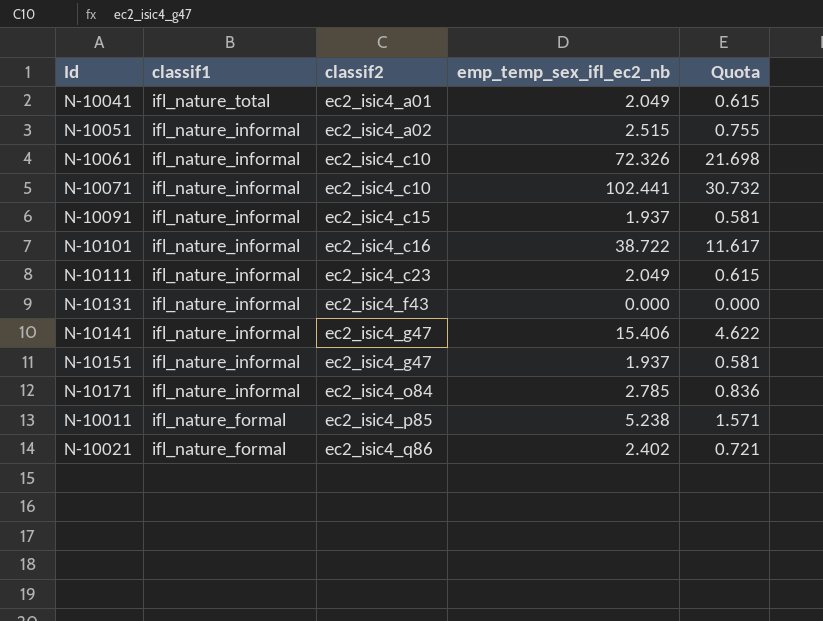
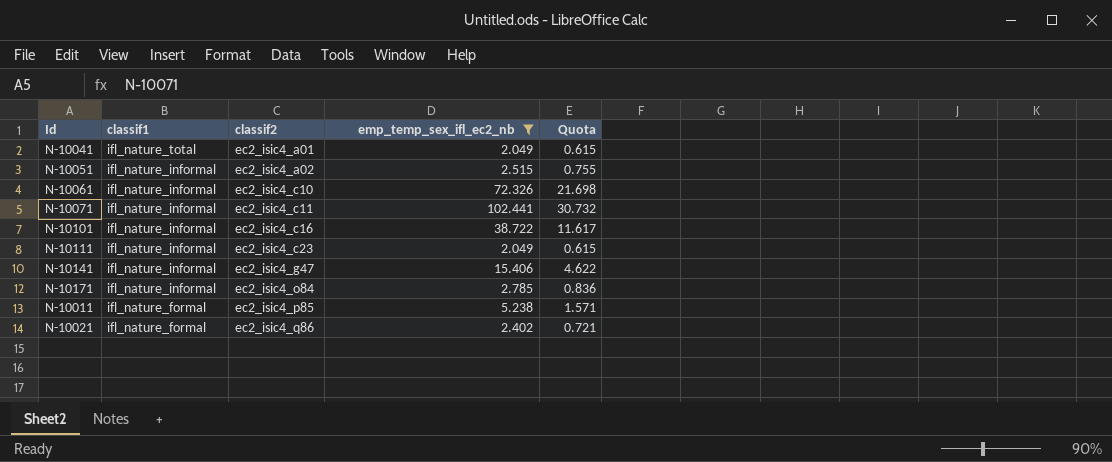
filter: none -> emp_temp_sex_ifl_ec2_nb >= 2.049
N-10071 | classif2: ec2_isic4_c10 -> ec2_isic4_c11

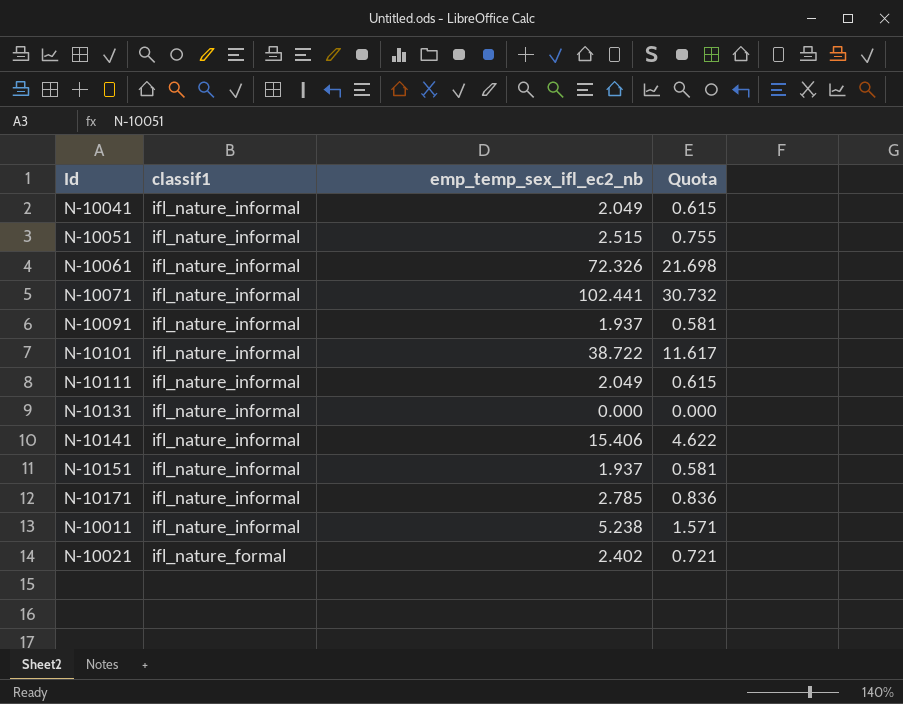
filter: emp_temp_sex_ifl_ec2_nb >= 2.049 -> none
column classif2 | position: 3 -> none
N-10041 | classif1: ifl_nature_total -> ifl_nature_informal
N-10011 | classif1: ifl_nature_formal -> ifl_nature_informal

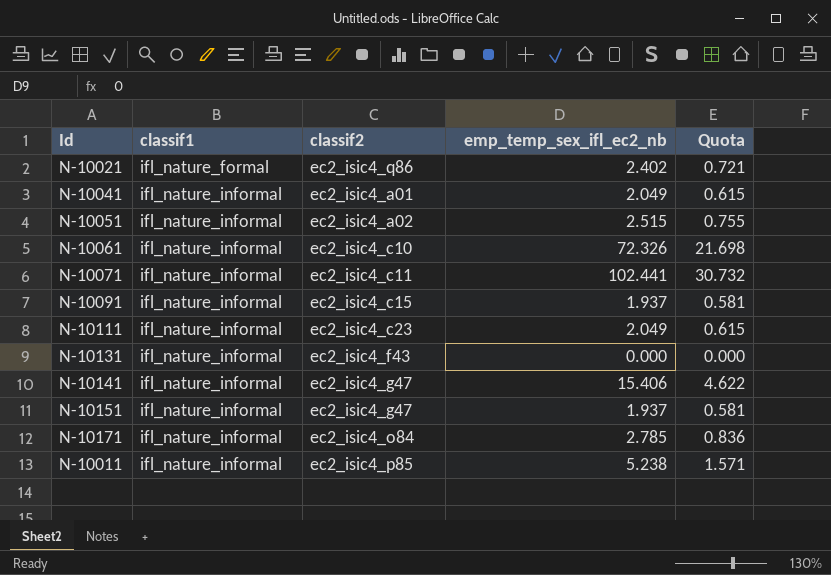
row order: classif1 descending -> classif1 ascending
column classif2 | position: none -> 3
row N-10101: ifl_nature_informal | 38.722 | 11.617 -> none

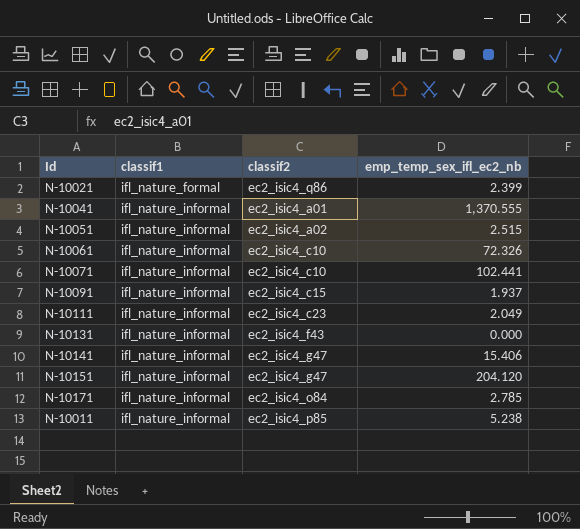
column Quota | formula: [emp_temp_sex_ifl_ec2_nb] * 0.3 -> none
N-10021 | emp_temp_sex_ifl_ec2_nb: 2.402 -> 2.399
N-10041 | emp_temp_sex_ifl_ec2_nb: 2.049 -> 1,370.555
N-10071 | classif2: ec2_isic4_c11 -> ec2_isic4_c10
N-10151 | emp_temp_sex_ifl_ec2_nb: 1.937 -> 204.120

